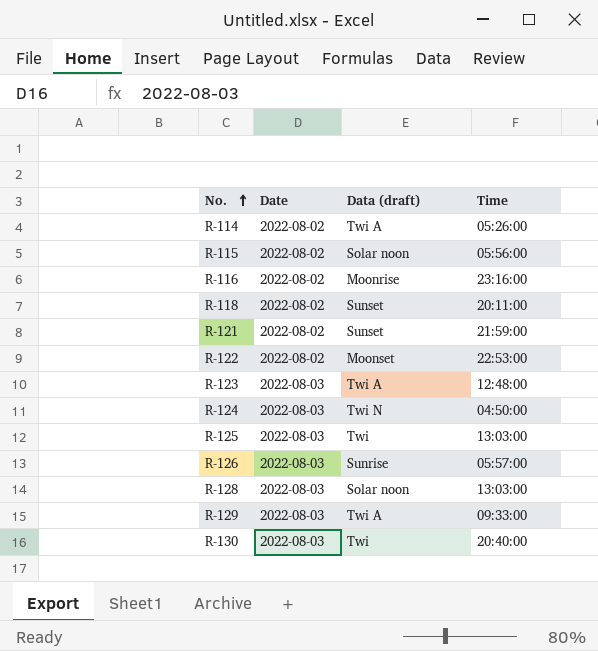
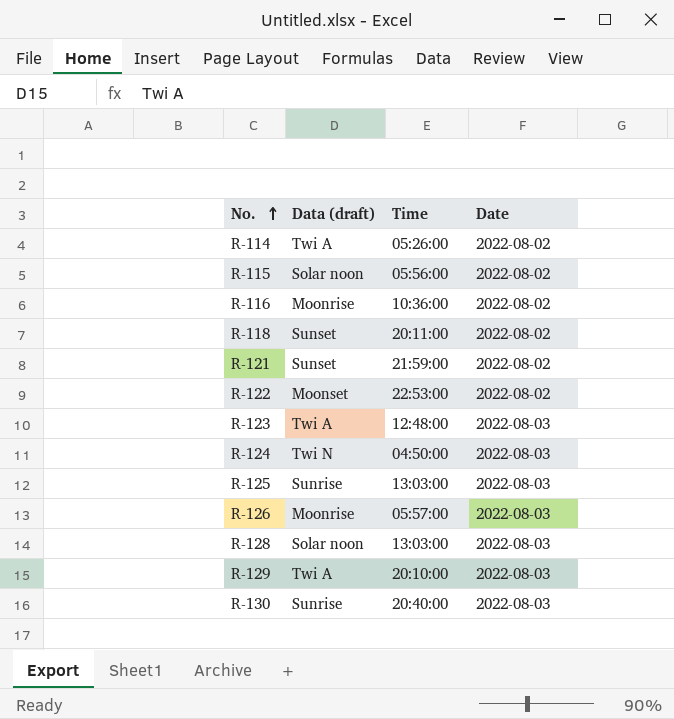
column Date | position: 2 -> 4
R-116 | Time: 23:16:00 -> 10:36:00
R-125 | Data (draft): Twi -> Sunrise
R-126 | Data (draft): Sunrise -> Moonrise
R-129 | Time: 09:33:00 -> 20:10:00
R-130 | Data (draft): Twi -> Sunrise

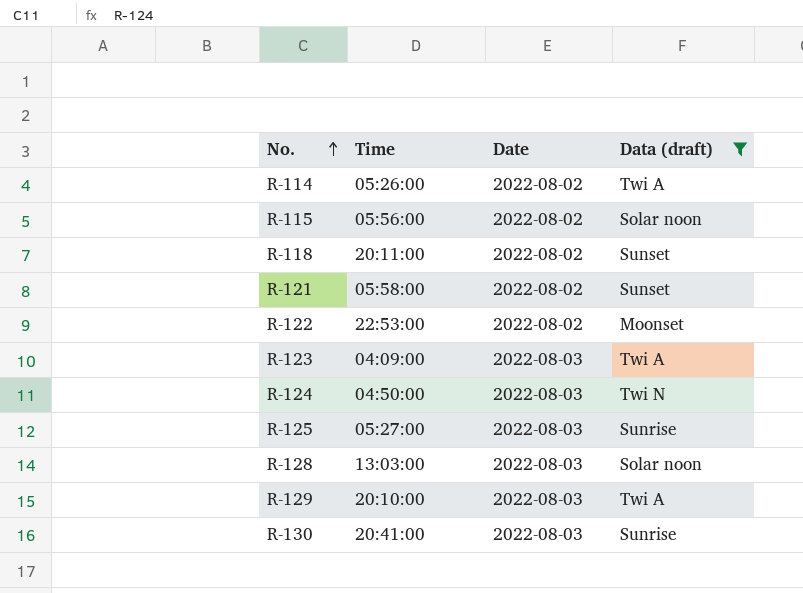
filter: none -> Data (draft) != Moonrise
column Data (draft) | position: 2 -> 4
R-121 | Time: 21:59:00 -> 05:58:00
R-123 | Time: 12:48:00 -> 04:09:00
R-125 | Time: 13:03:00 -> 05:27:00
R-130 | Time: 20:40:00 -> 20:41:00

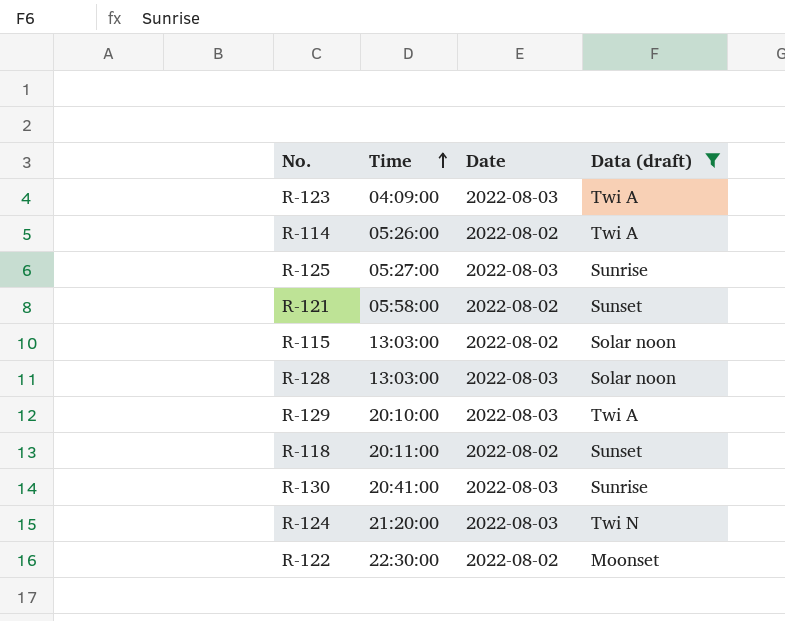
row order: No. ascending -> Time ascending
R-115 | Time: 05:56:00 -> 13:03:00
R-124 | Time: 04:50:00 -> 21:20:00
R-122 | Time: 22:53:00 -> 22:30:00

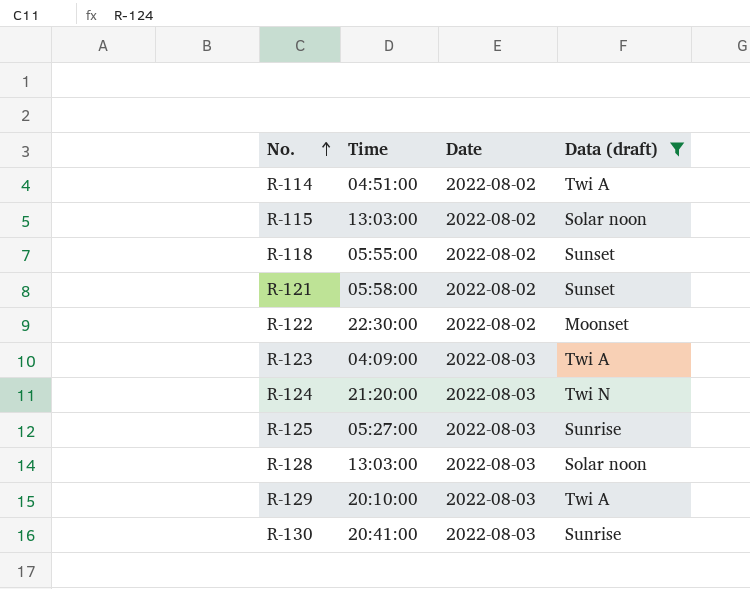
row order: Time ascending -> No. ascending
R-114 | Time: 05:26:00 -> 04:51:00
R-118 | Time: 20:11:00 -> 05:55:00

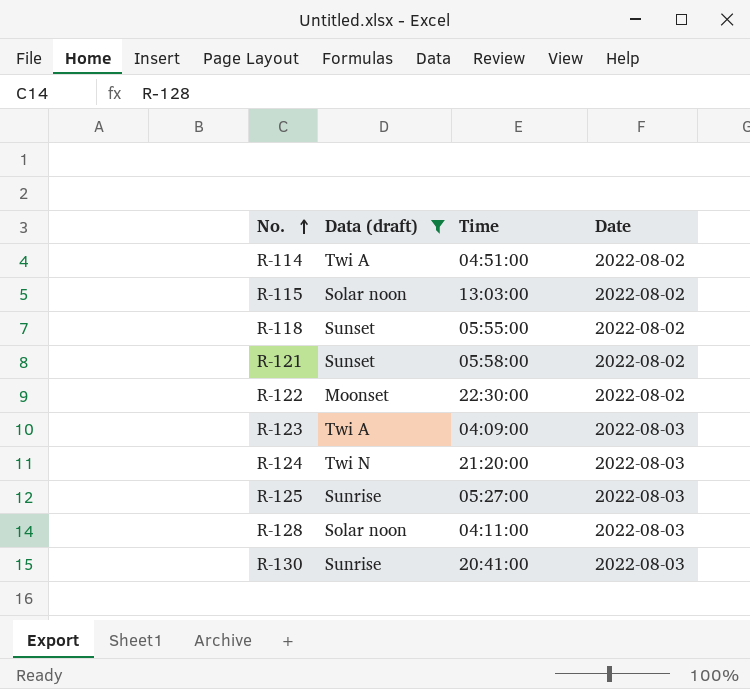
column Data (draft) | position: 4 -> 2
row R-129: 20:10:00 | 2022-08-03 | Twi A -> none
R-128 | Time: 13:03:00 -> 04:11:00

